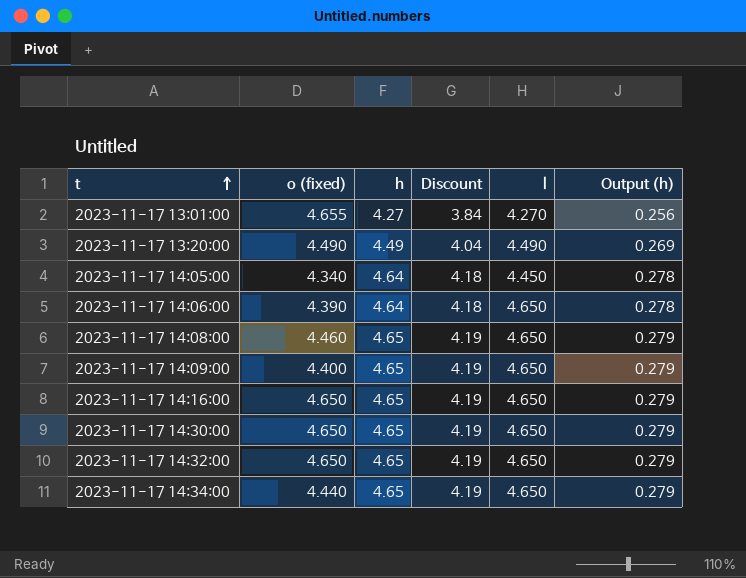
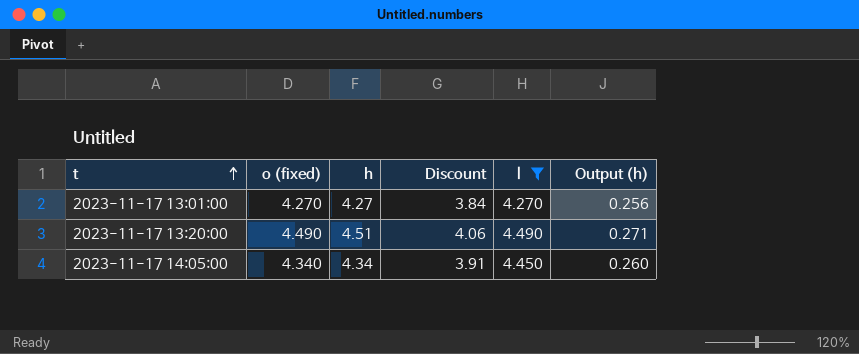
filter: none -> l != 4.650
2023-11-17 13:01:00 | o (fixed): 4.655 -> 4.270
2023-11-17 13:20:00 | h: 4.49 -> 4.51
2023-11-17 13:20:00 | Discount: 4.04 -> 4.06
2023-11-17 13:20:00 | Output (h): 0.269 -> 0.271
2023-11-17 14:05:00 | h: 4.64 -> 4.34
2023-11-17 14:05:00 | Discount: 4.18 -> 3.91
2023-11-17 14:05:00 | Output (h): 0.278 -> 0.260

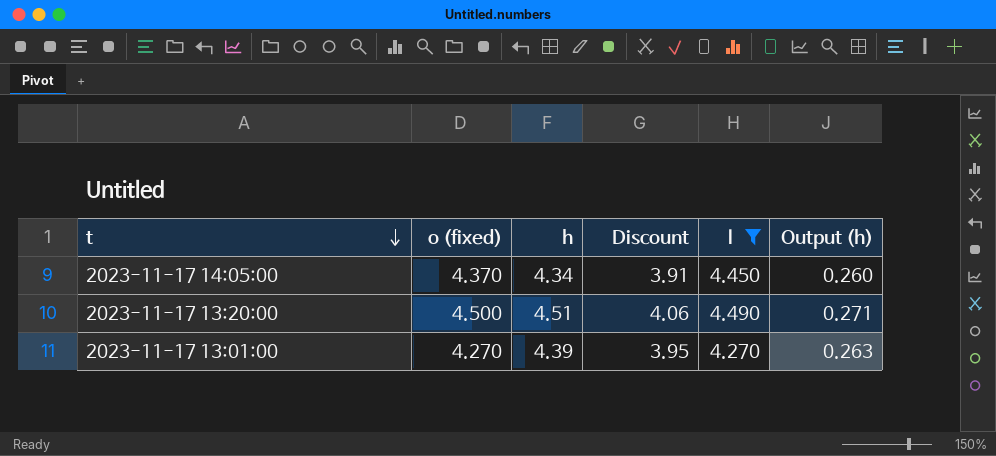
row order: t ascending -> t descending
2023-11-17 14:05:00 | o (fixed): 4.340 -> 4.370
2023-11-17 13:20:00 | o (fixed): 4.490 -> 4.500
2023-11-17 13:01:00 | h: 4.27 -> 4.39
2023-11-17 13:01:00 | Discount: 3.84 -> 3.95
2023-11-17 13:01:00 | Output (h): 0.256 -> 0.263

